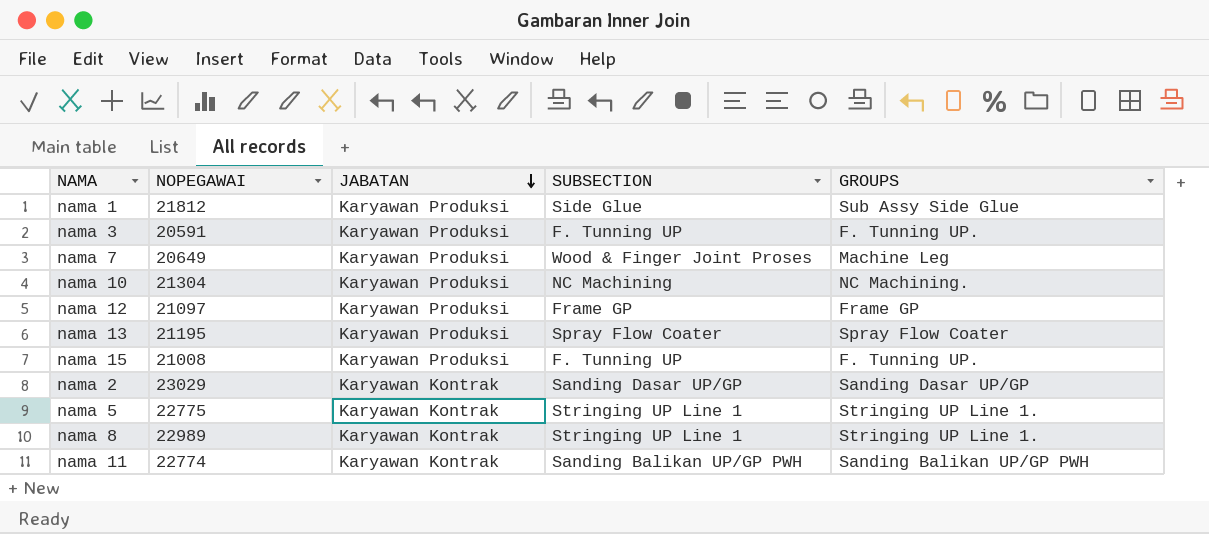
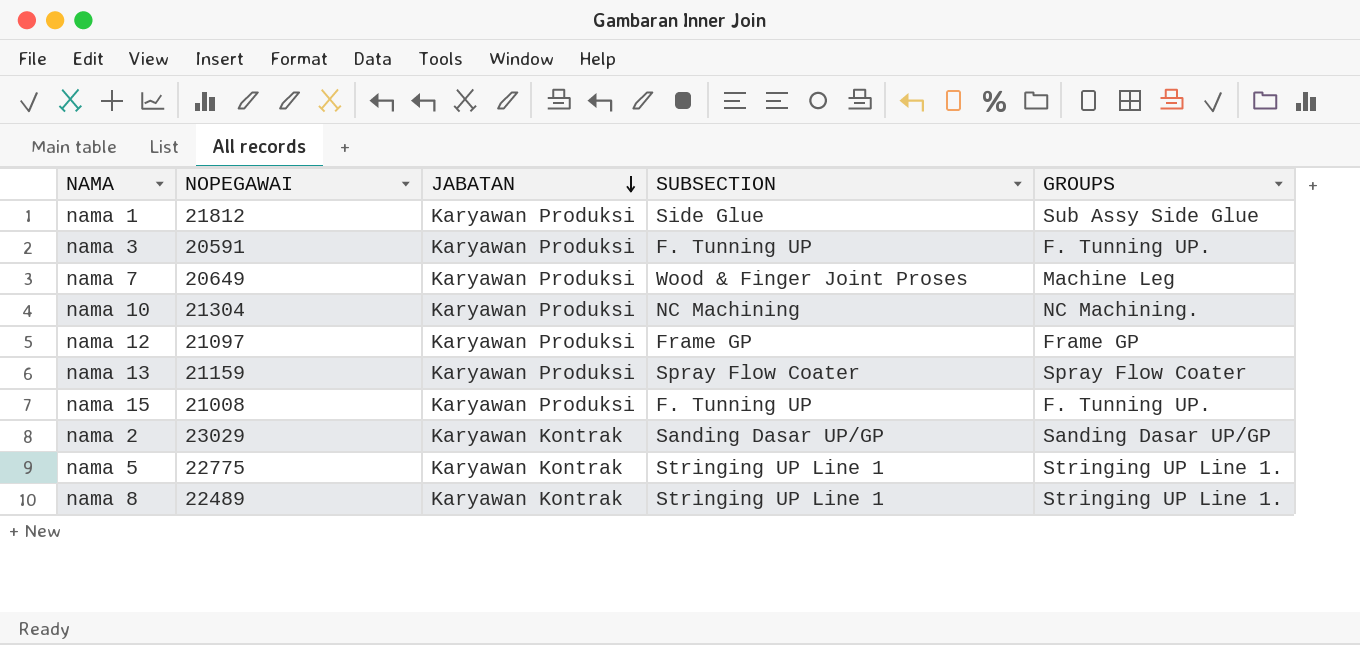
row nama 11: 22774 | Karyawan Kontrak | Sanding Balikan UP/GP PWH | Sanding Balikan UP/GP PWH -> none
nama 13 | NOPEGAWAI: 21195 -> 21159
nama 8 | NOPEGAWAI: 22989 -> 22489

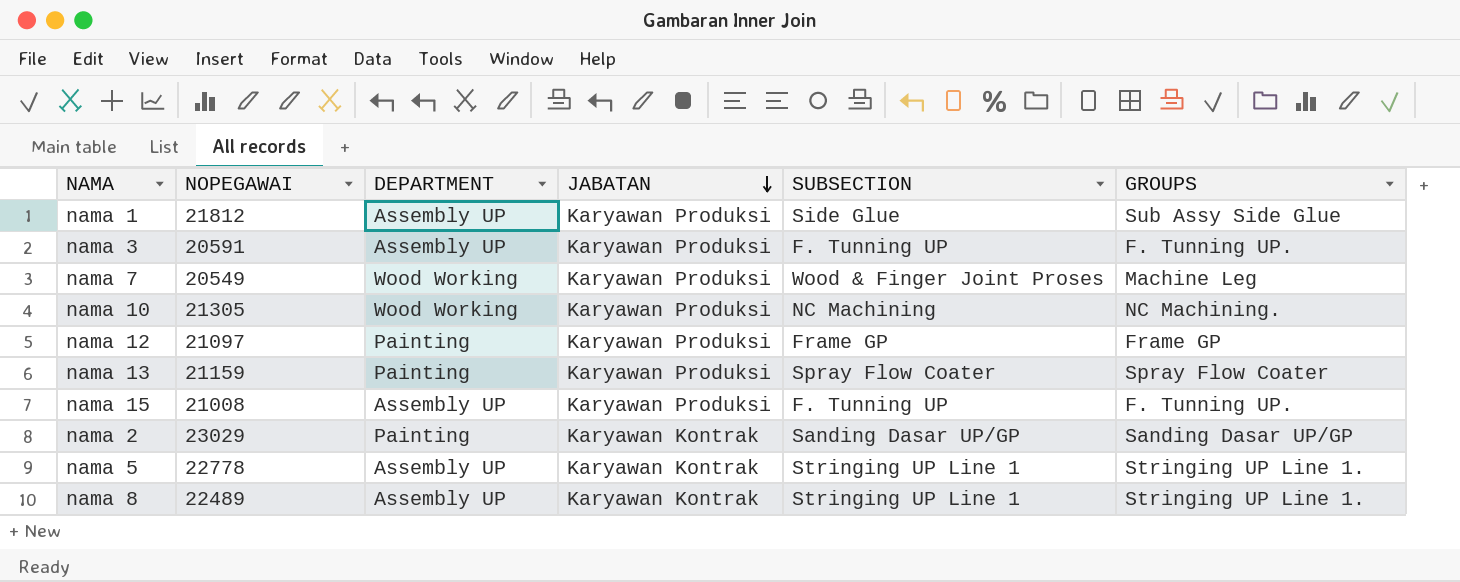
column DEPARTMENT | position: none -> 3
nama 7 | NOPEGAWAI: 20649 -> 20549
nama 10 | NOPEGAWAI: 21304 -> 21305
nama 5 | NOPEGAWAI: 22775 -> 22778

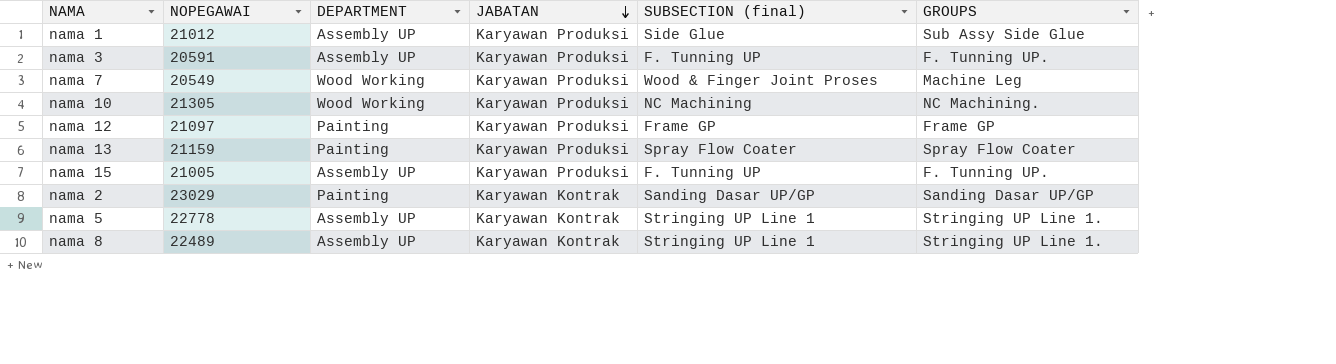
column name: SUBSECTION -> SUBSECTION (final)
nama 1 | NOPEGAWAI: 21812 -> 21012
nama 15 | NOPEGAWAI: 21008 -> 21005

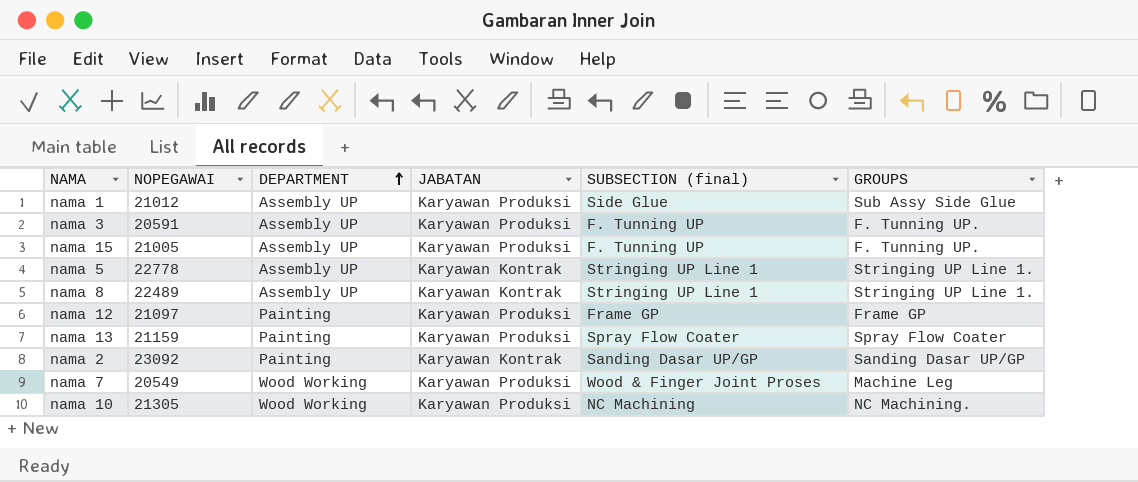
row order: JABATAN descending -> DEPARTMENT ascending
nama 2 | NOPEGAWAI: 23029 -> 23092

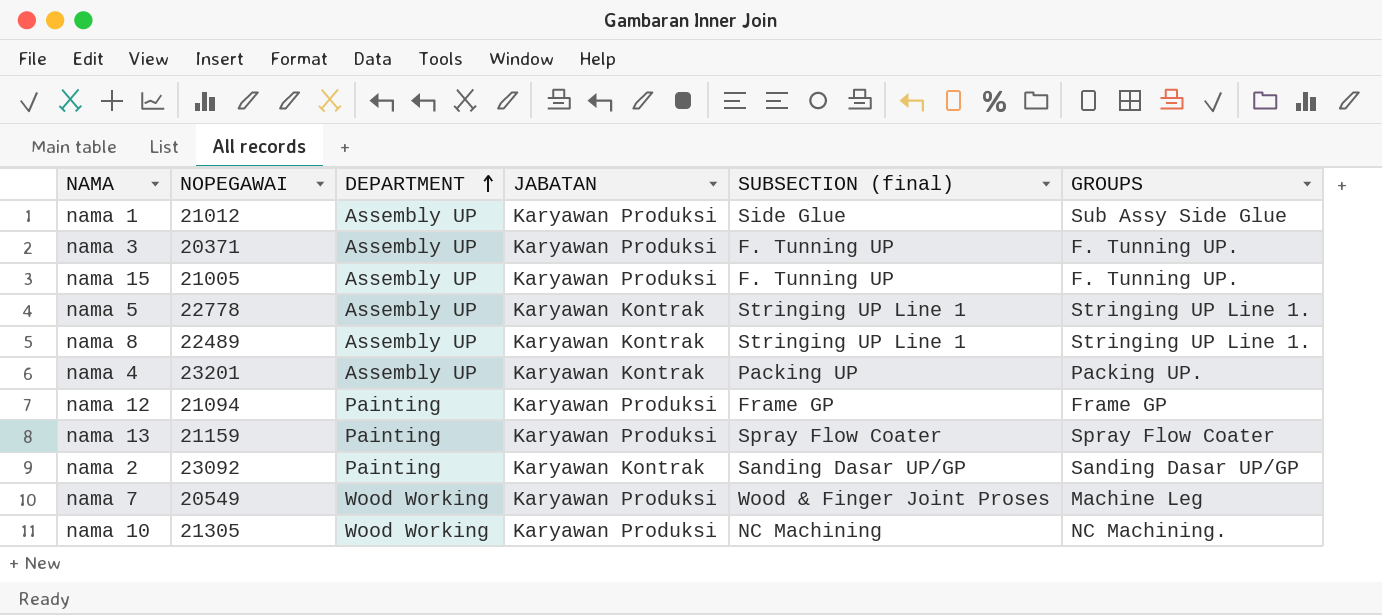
nama 3 | NOPEGAWAI: 20591 -> 20371
row nama 4: none -> 23201 | Assembly UP | Karyawan Kontrak | Packing UP | Packing UP.
nama 12 | NOPEGAWAI: 21097 -> 21094

